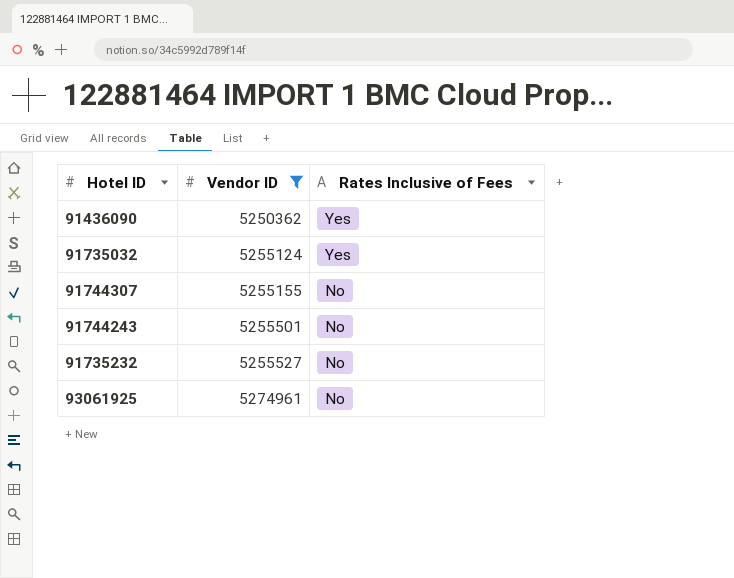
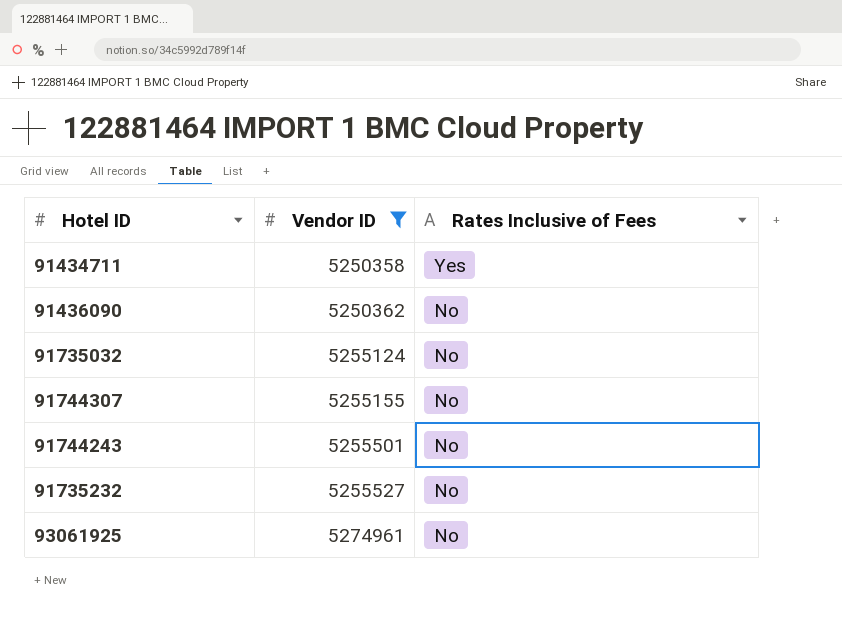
row 91434711: none -> 5250358 | Yes
91436090 | Rates Inclusive of Fees: Yes -> No
91735032 | Rates Inclusive of Fees: Yes -> No

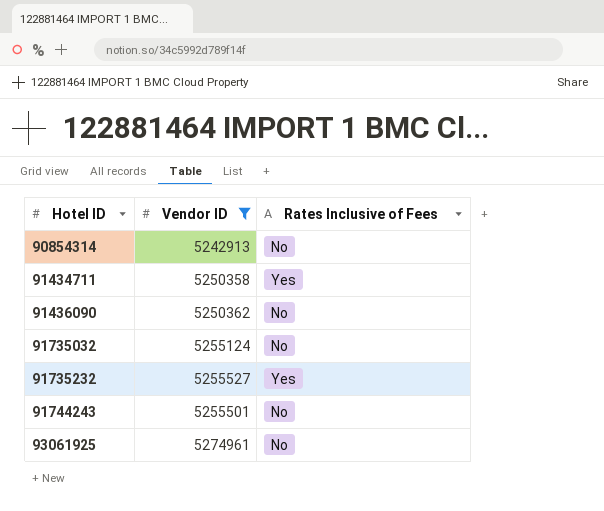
row order: Vendor ID ascending -> Hotel ID ascending
row 91744307: 5255155 | No -> none
row 90854314: none -> 5242913 | No
91735232 | Rates Inclusive of Fees: No -> Yes

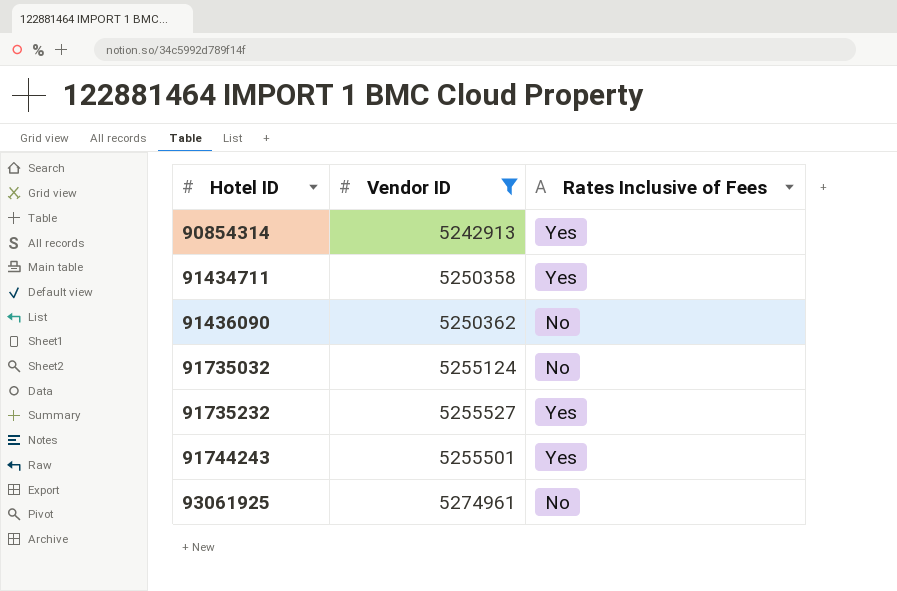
90854314 | Rates Inclusive of Fees: No -> Yes
91744243 | Rates Inclusive of Fees: No -> Yes

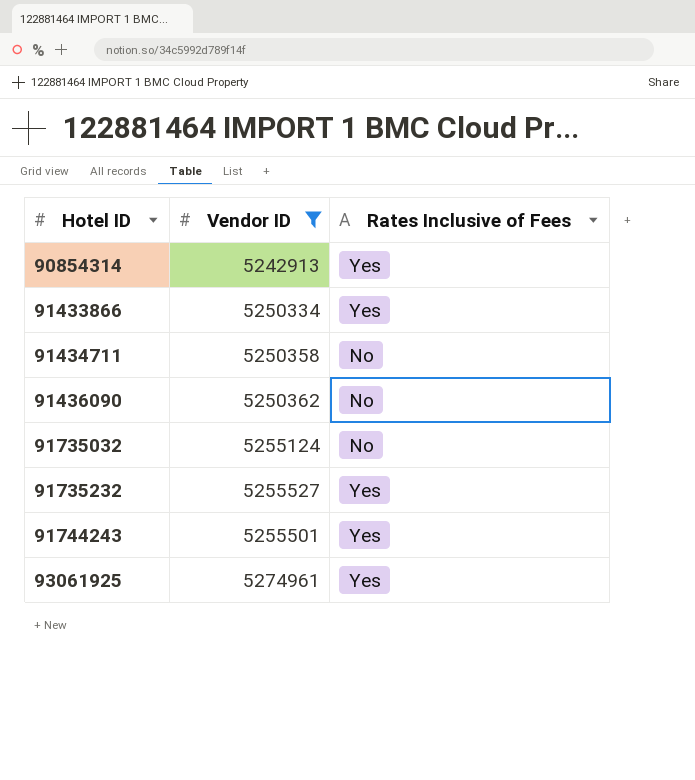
row 91433866: none -> 5250334 | Yes
91434711 | Rates Inclusive of Fees: Yes -> No
93061925 | Rates Inclusive of Fees: No -> Yes

